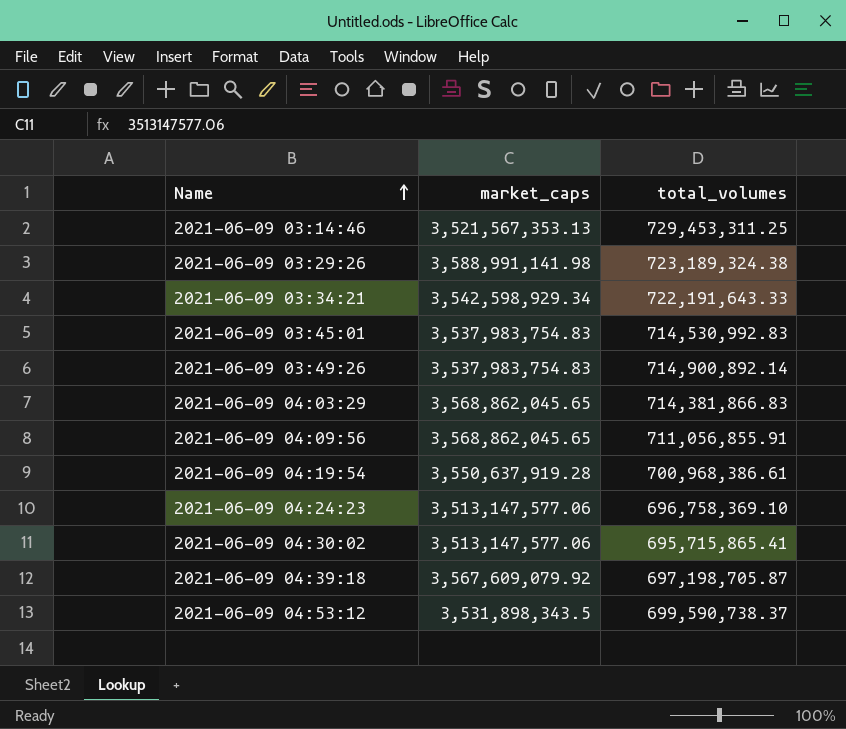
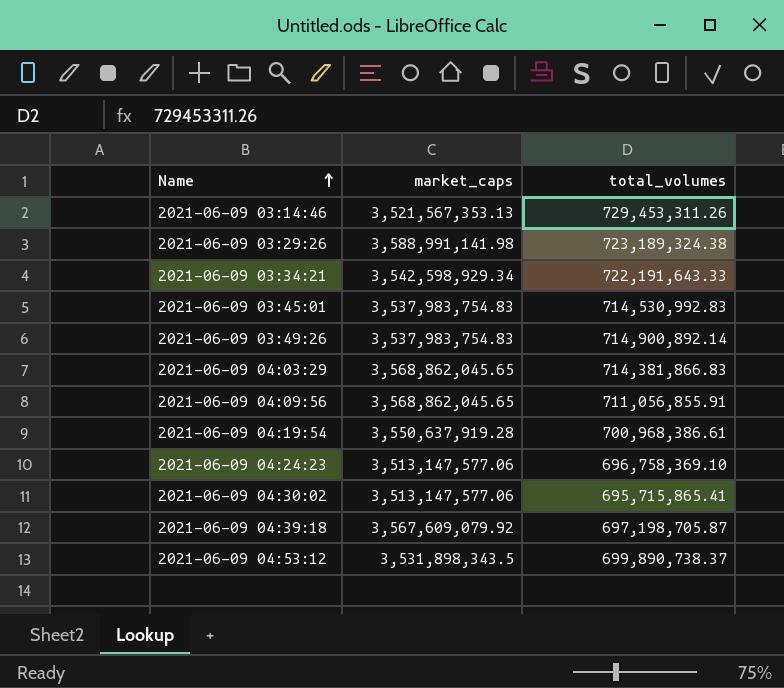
2021-06-09 03:14:46 | total_volumes: 729,453,311.25 -> 729,453,311.26
2021-06-09 04:53:12 | total_volumes: 699,590,738.37 -> 699,890,738.37

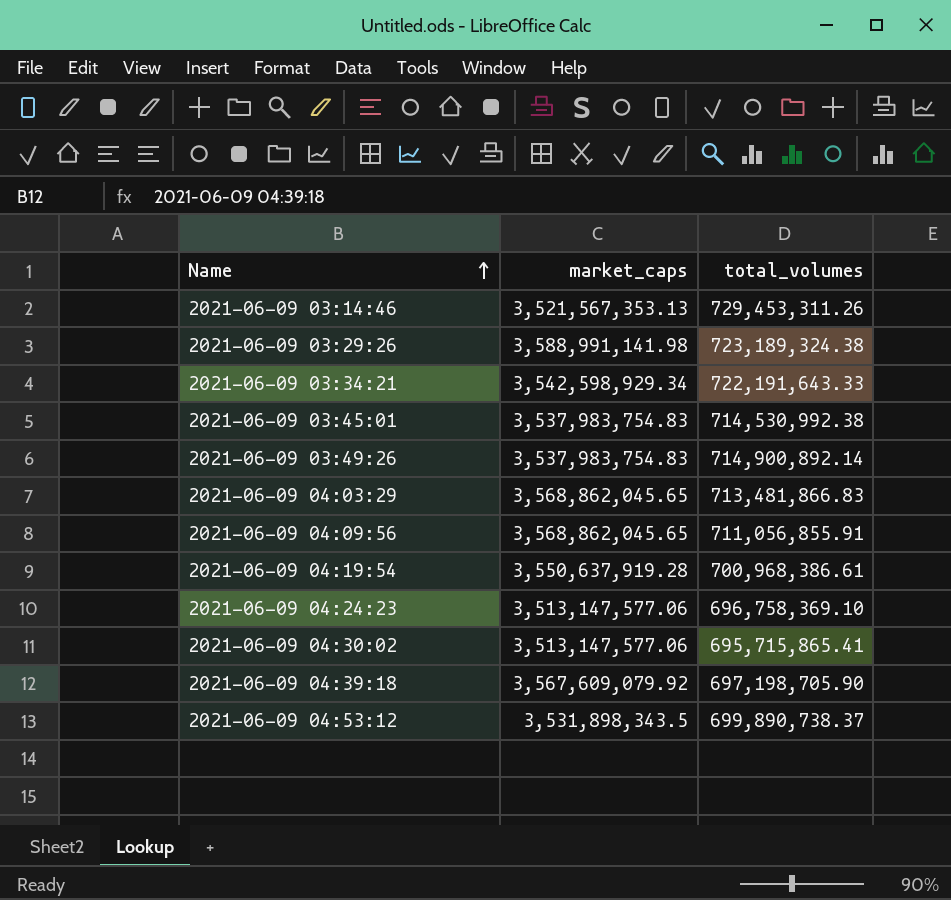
2021-06-09 03:45:01 | total_volumes: 714,530,992.83 -> 714,530,992.38
2021-06-09 04:03:29 | total_volumes: 714,381,866.83 -> 713,481,866.83
2021-06-09 04:39:18 | total_volumes: 697,198,705.87 -> 697,198,705.90

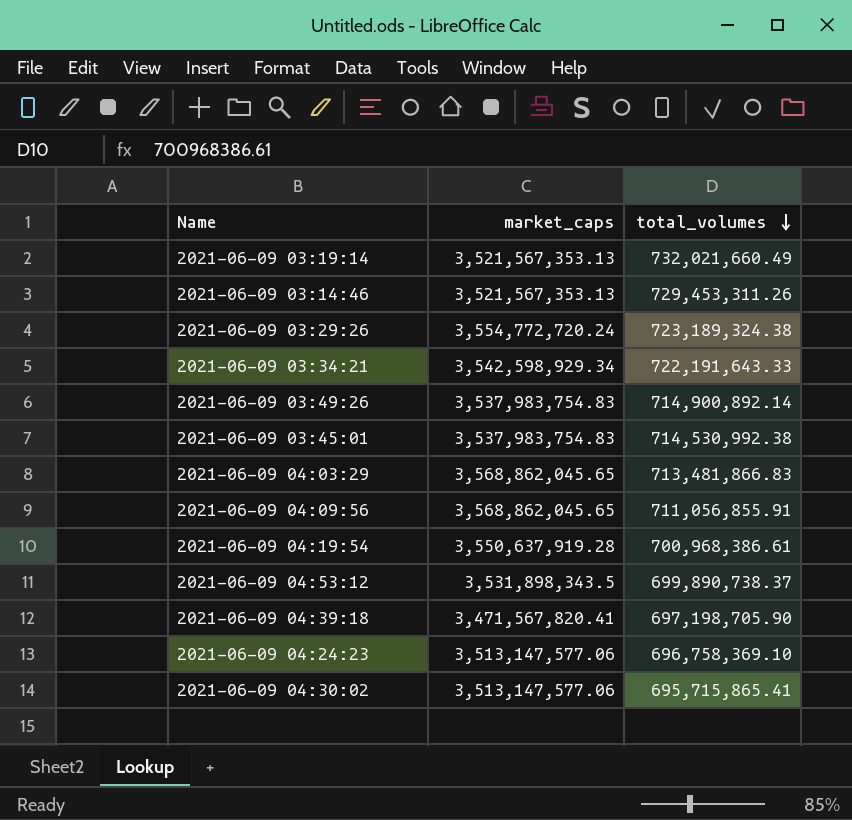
row order: Name ascending -> total_volumes descending
row 2021-06-09 03:19:14: none -> 3,521,567,353.13 | 732,021,660.49
2021-06-09 03:29:26 | market_caps: 3,588,991,141.98 -> 3,554,772,720.24
2021-06-09 04:39:18 | market_caps: 3,567,609,079.92 -> 3,471,567,820.41

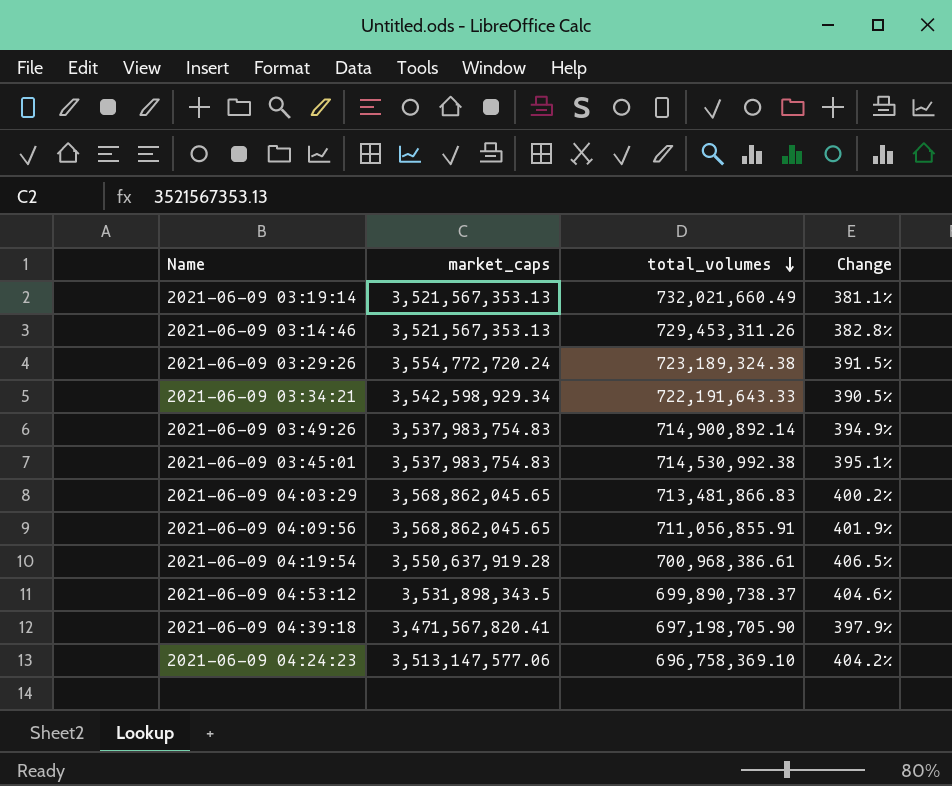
column Change | formula: none -> ([market_caps] - [total_volumes]) / [total_volumes]
row 2021-06-09 04:30:02: 3,513,147,577.06 | 695,715,865.41 -> none

